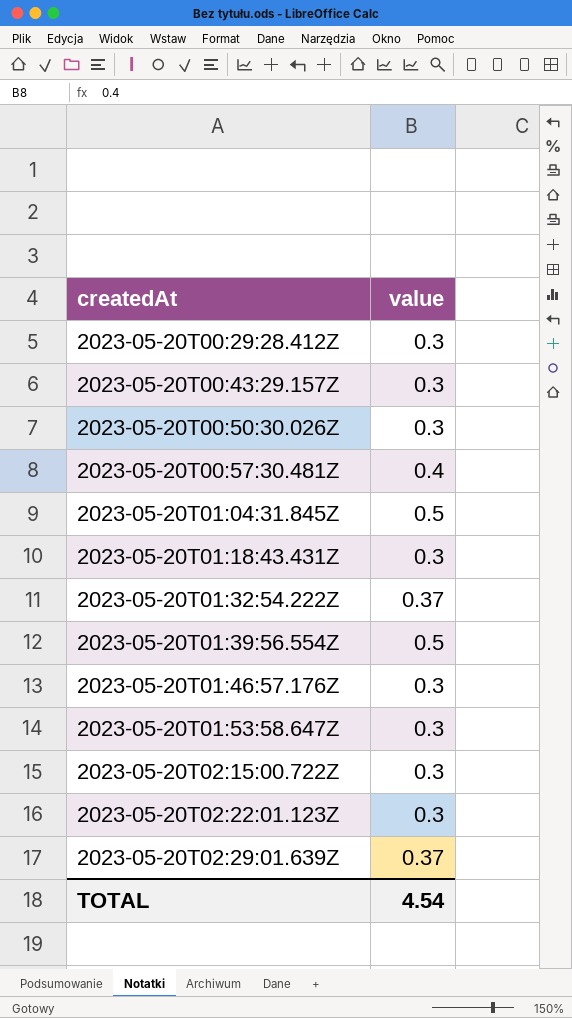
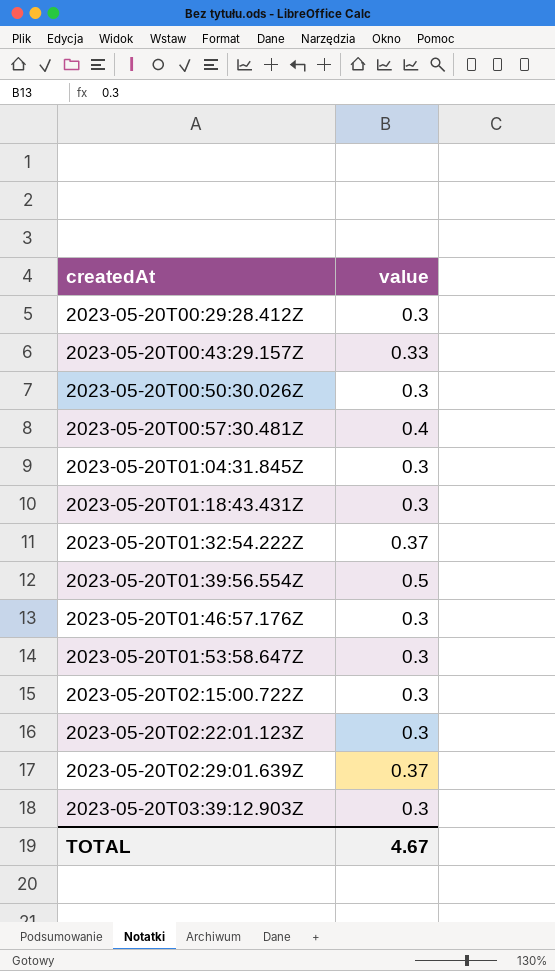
2023-05-20T00:43:29.157Z | value: 0.3 -> 0.33
2023-05-20T01:04:31.845Z | value: 0.5 -> 0.3
row 2023-05-20T03:39:12.903Z: none -> 0.3
TOTAL | value: 4.54 -> 4.67

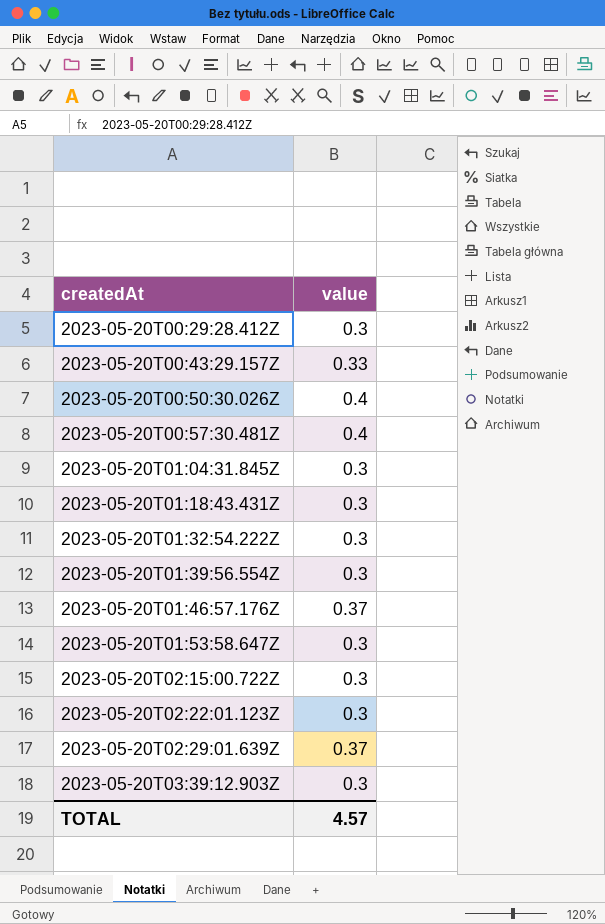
2023-05-20T00:50:30.026Z | value: 0.3 -> 0.4
2023-05-20T01:32:54.222Z | value: 0.37 -> 0.3
2023-05-20T01:39:56.554Z | value: 0.5 -> 0.3
2023-05-20T01:46:57.176Z | value: 0.3 -> 0.37
TOTAL | value: 4.67 -> 4.57

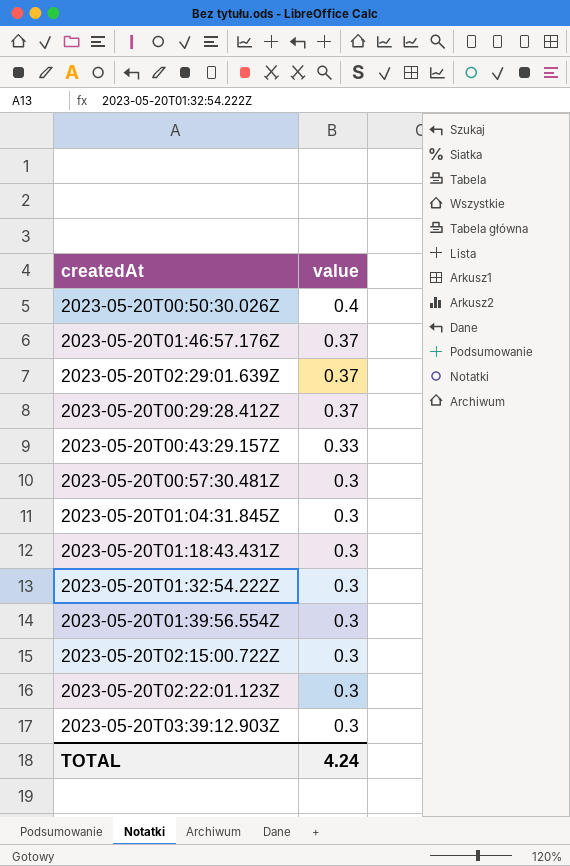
row order: createdAt ascending -> value descending
row 2023-05-20T01:53:58.647Z: 0.3 -> none
2023-05-20T00:29:28.412Z | value: 0.3 -> 0.37
2023-05-20T00:57:30.481Z | value: 0.4 -> 0.3
TOTAL | value: 4.57 -> 4.24

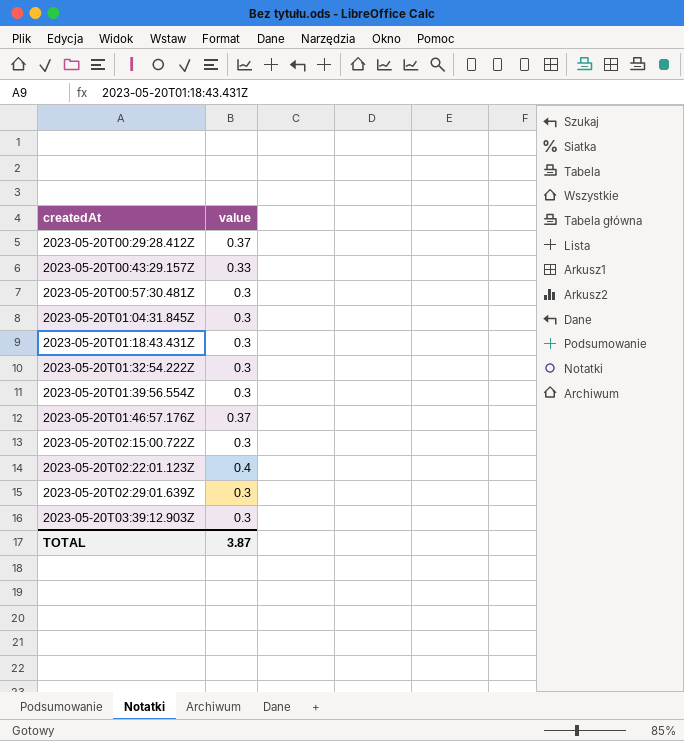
row order: value descending -> createdAt ascending
row 2023-05-20T00:50:30.026Z: 0.4 -> none
2023-05-20T02:22:01.123Z | value: 0.3 -> 0.4
2023-05-20T02:29:01.639Z | value: 0.37 -> 0.3
TOTAL | value: 4.24 -> 3.87

